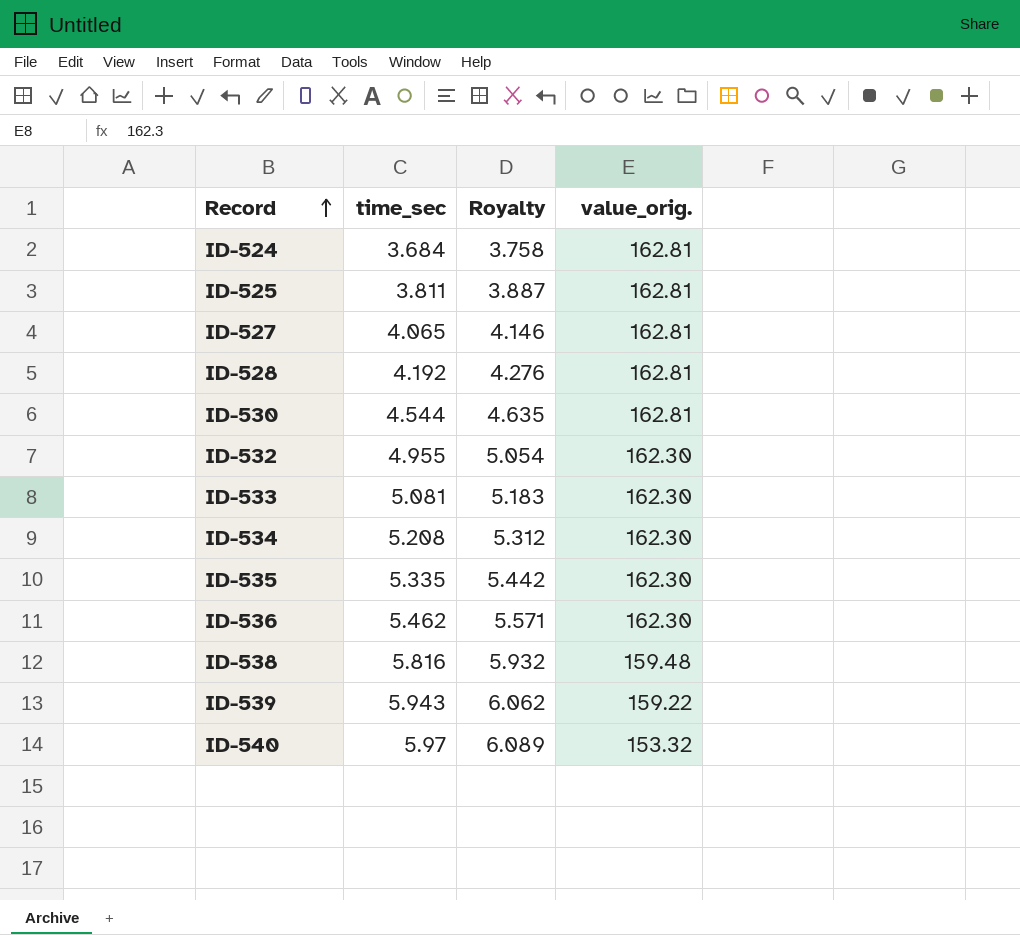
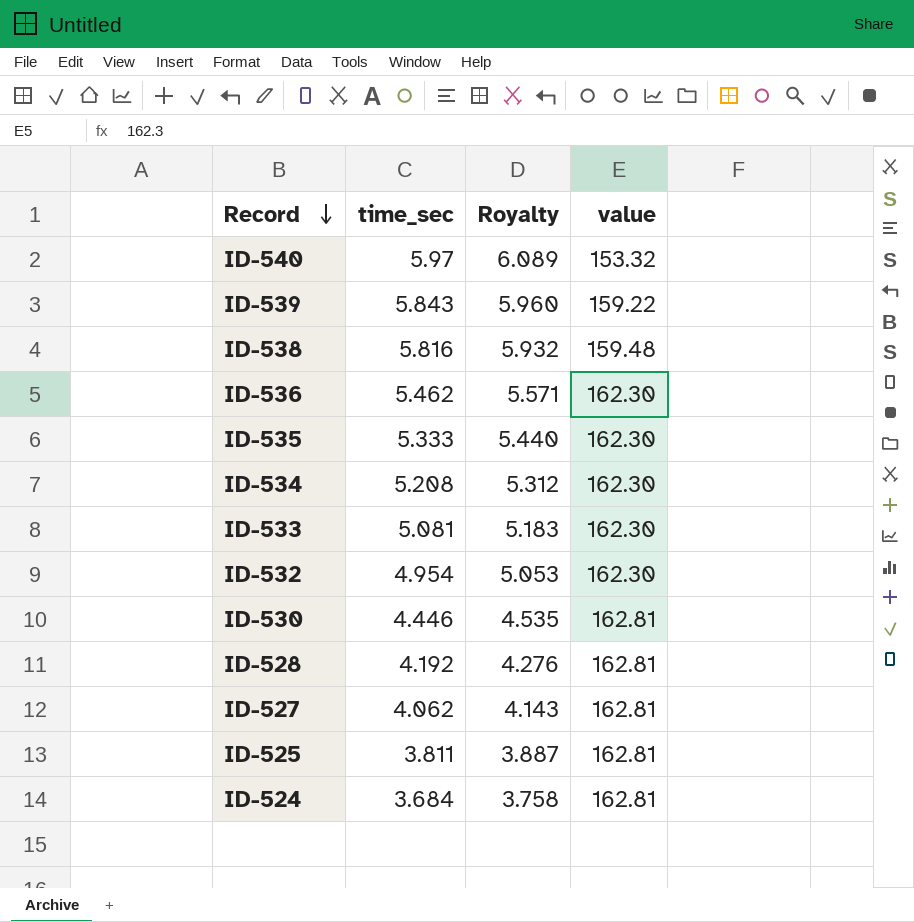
row order: Record ascending -> Record descending
column name: value_orig. -> value
ID-539 | time_sec: 5.943 -> 5.843
ID-539 | Royalty: 6.062 -> 5.960
ID-535 | time_sec: 5.335 -> 5.333
ID-535 | Royalty: 5.442 -> 5.440
ID-532 | time_sec: 4.955 -> 4.954
ID-532 | Royalty: 5.054 -> 5.053
ID-530 | time_sec: 4.544 -> 4.446
ID-530 | Royalty: 4.635 -> 4.535
ID-527 | time_sec: 4.065 -> 4.062
ID-527 | Royalty: 4.146 -> 4.143

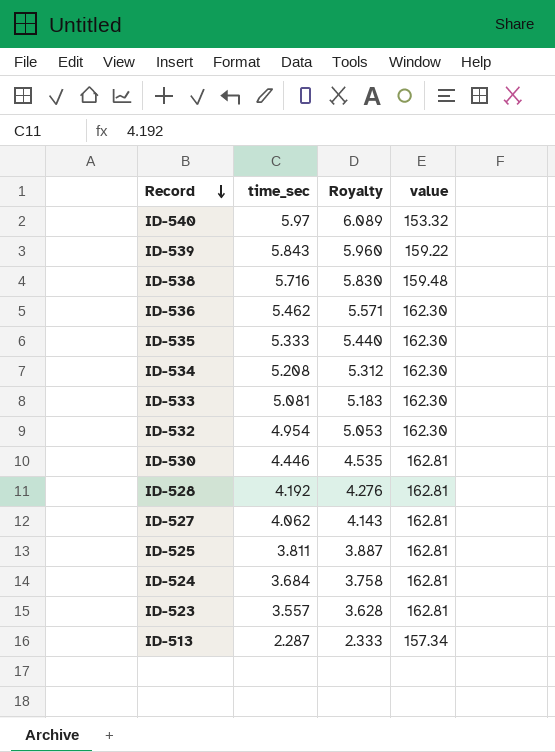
ID-538 | time_sec: 5.816 -> 5.716
ID-538 | Royalty: 5.932 -> 5.830
row ID-523: none -> 3.557 | 3.628 | 162.81
row ID-513: none -> 2.287 | 2.333 | 157.34

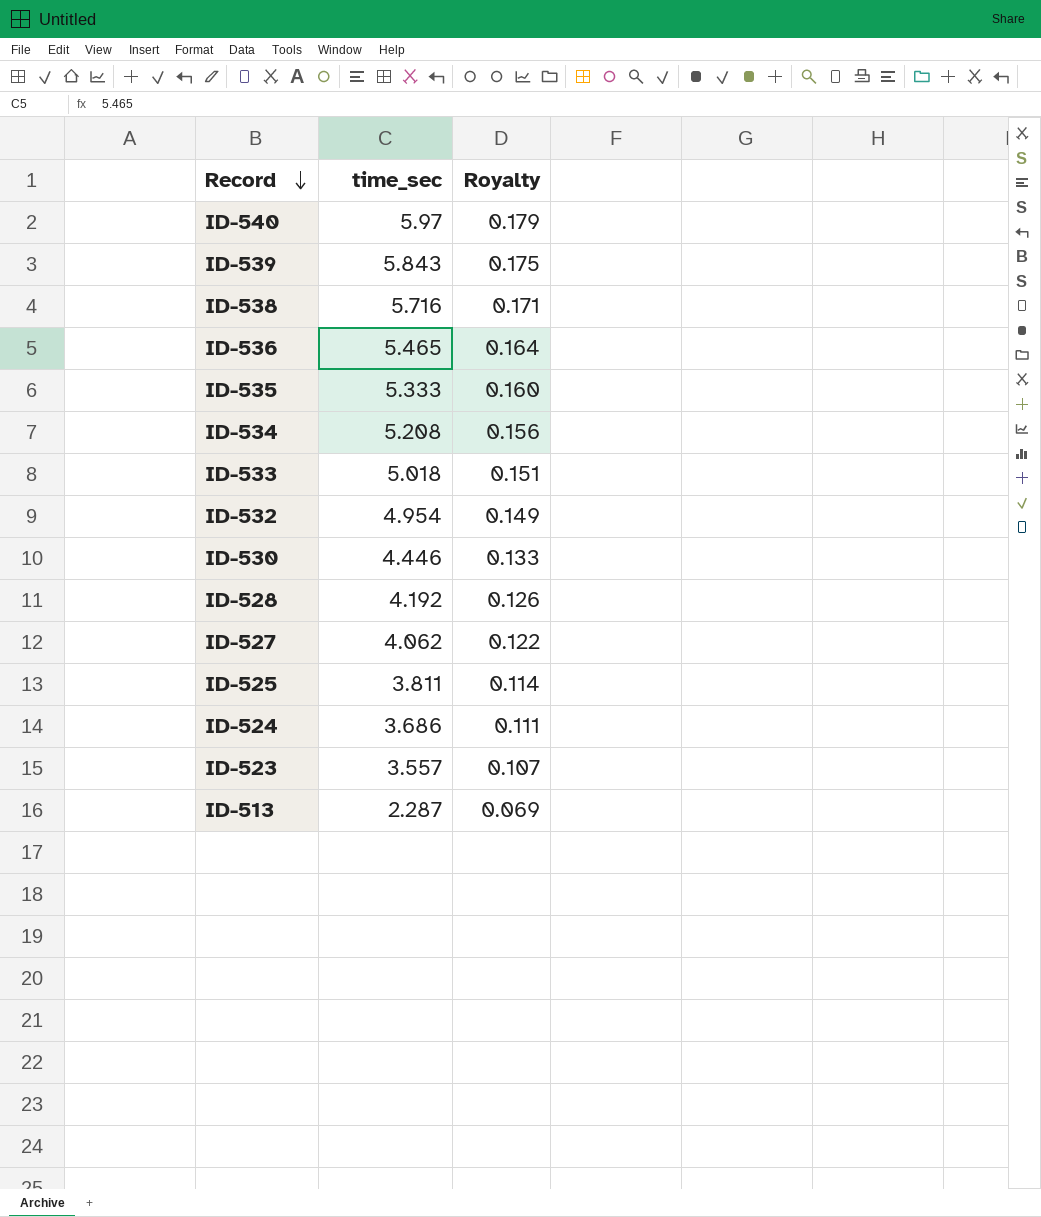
column value | position: 4 -> none
column Royalty | formula: [time_sec] * 1.02 -> [time_sec] * 0.03
ID-536 | time_sec: 5.462 -> 5.465
ID-533 | time_sec: 5.081 -> 5.018
ID-524 | time_sec: 3.684 -> 3.686

